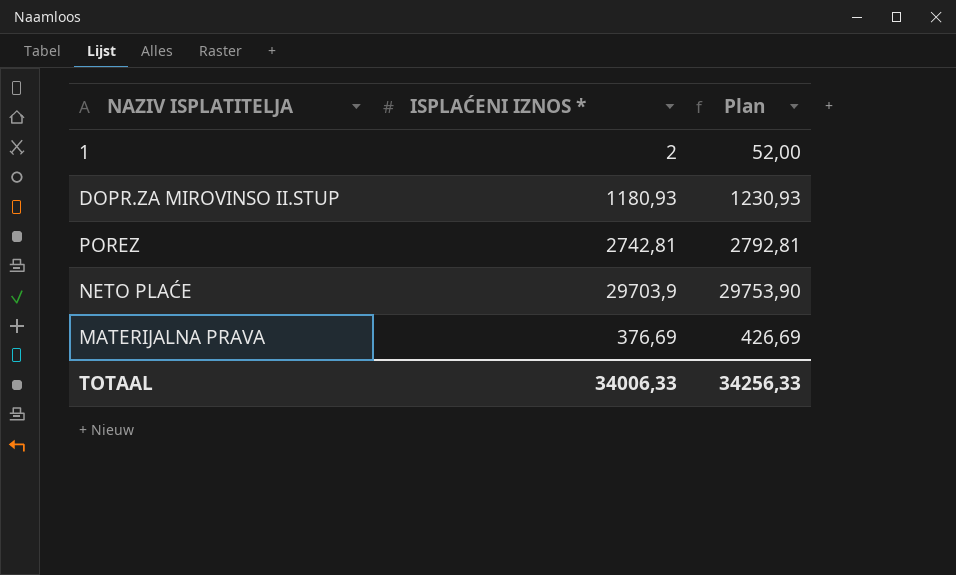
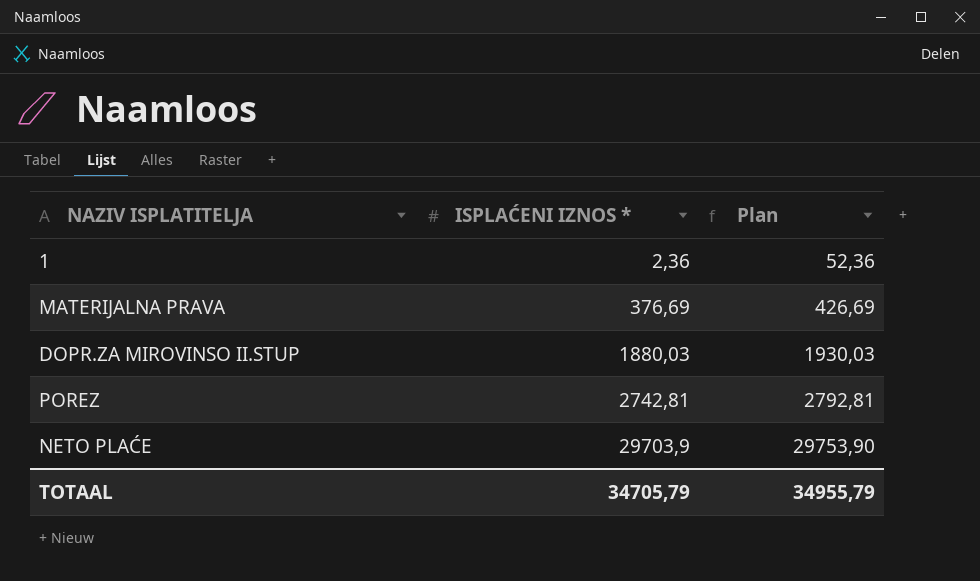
row order: none -> ISPLAĆENI IZNOS * ascending
1 | ISPLAĆENI IZNOS *: 2 -> 2,36
1 | Plan: 52,00 -> 52,36
DOPR.ZA MIROVINSO II.STUP | ISPLAĆENI IZNOS *: 1180,93 -> 1880,03
DOPR.ZA MIROVINSO II.STUP | Plan: 1230,93 -> 1930,03
TOTAAL | ISPLAĆENI IZNOS *: 34006,33 -> 34705,79
TOTAAL | Plan: 34256,33 -> 34955,79

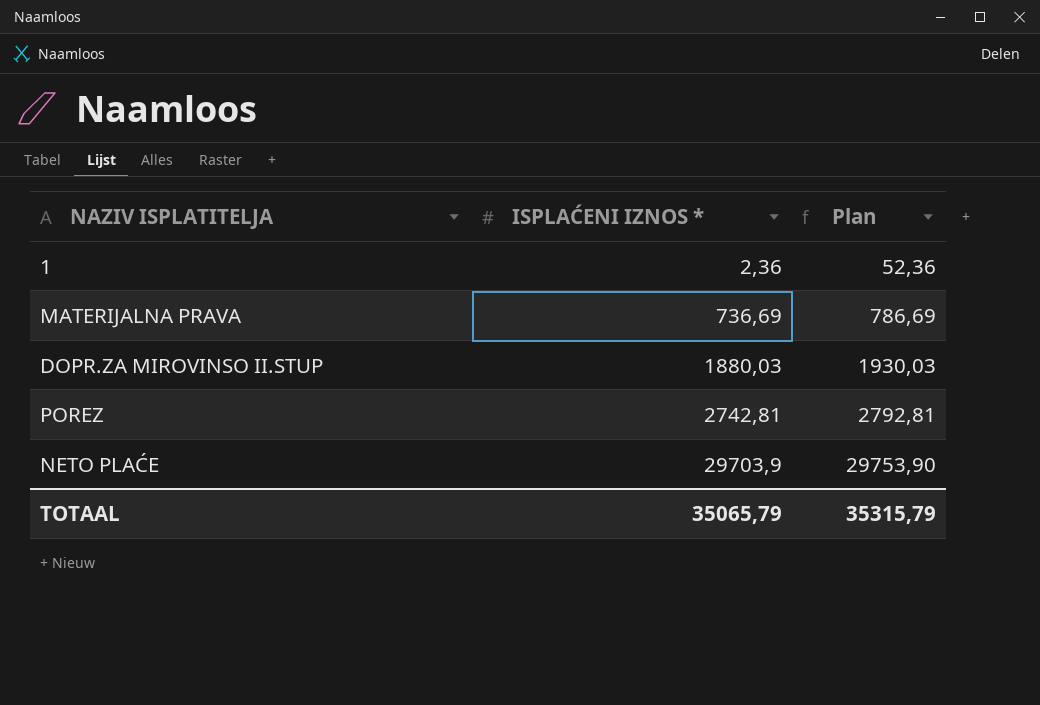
MATERIJALNA PRAVA | ISPLAĆENI IZNOS *: 376,69 -> 736,69
MATERIJALNA PRAVA | Plan: 426,69 -> 786,69
TOTAAL | ISPLAĆENI IZNOS *: 34705,79 -> 35065,79
TOTAAL | Plan: 34955,79 -> 35315,79

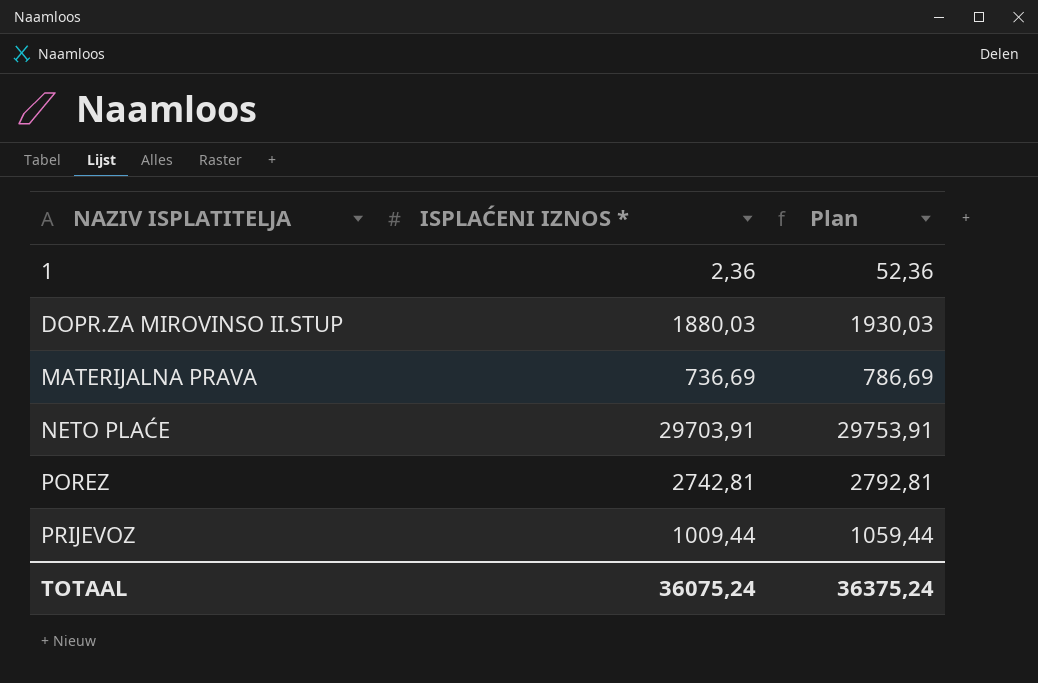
row order: ISPLAĆENI IZNOS * ascending -> NAZIV ISPLATITELJA ascending
NETO PLAĆE | ISPLAĆENI IZNOS *: 29703,9 -> 29703,91
NETO PLAĆE | Plan: 29753,90 -> 29753,91
row PRIJEVOZ: none -> 1009,44 | 1059,44
TOTAAL | ISPLAĆENI IZNOS *: 35065,79 -> 36075,24
TOTAAL | Plan: 35315,79 -> 36375,24

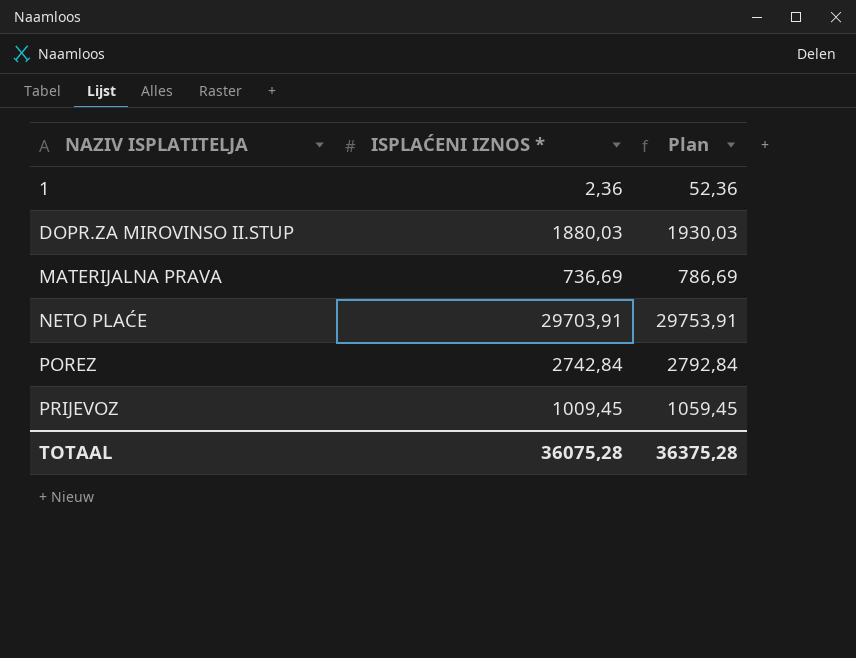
POREZ | ISPLAĆENI IZNOS *: 2742,81 -> 2742,84
POREZ | Plan: 2792,81 -> 2792,84
PRIJEVOZ | ISPLAĆENI IZNOS *: 1009,44 -> 1009,45
PRIJEVOZ | Plan: 1059,44 -> 1059,45
TOTAAL | ISPLAĆENI IZNOS *: 36075,24 -> 36075,28
TOTAAL | Plan: 36375,24 -> 36375,28

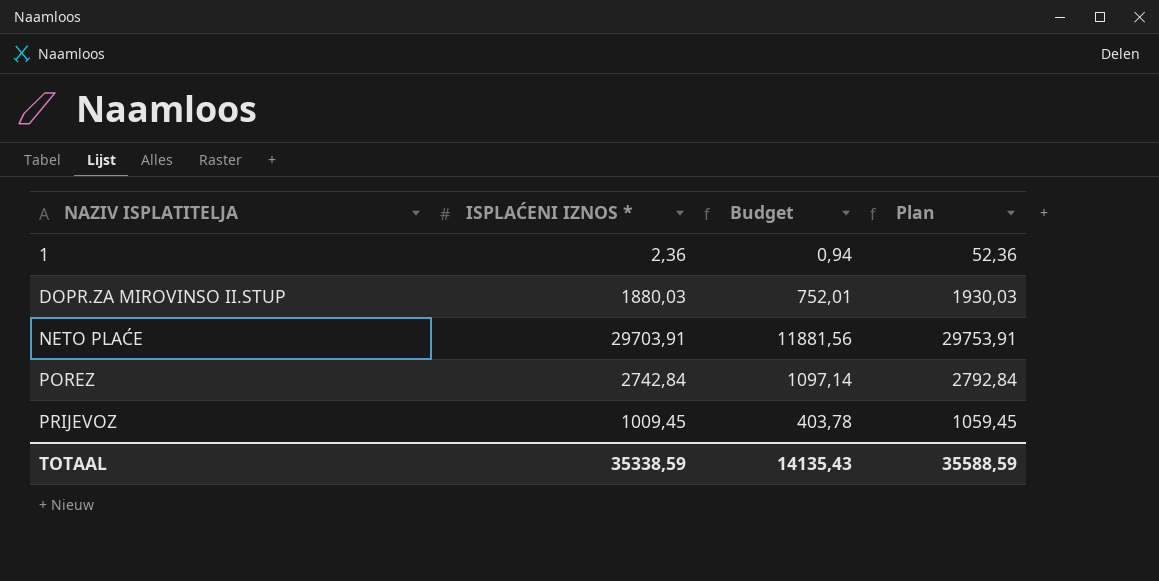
column Budget | formula: none -> [ISPLAĆENI IZNOS *] * 0,4
row MATERIJALNA PRAVA: 736,69 | 786,69 -> none
TOTAAL | ISPLAĆENI IZNOS *: 36075,28 -> 35338,59
TOTAAL | Plan: 36375,28 -> 35588,59

